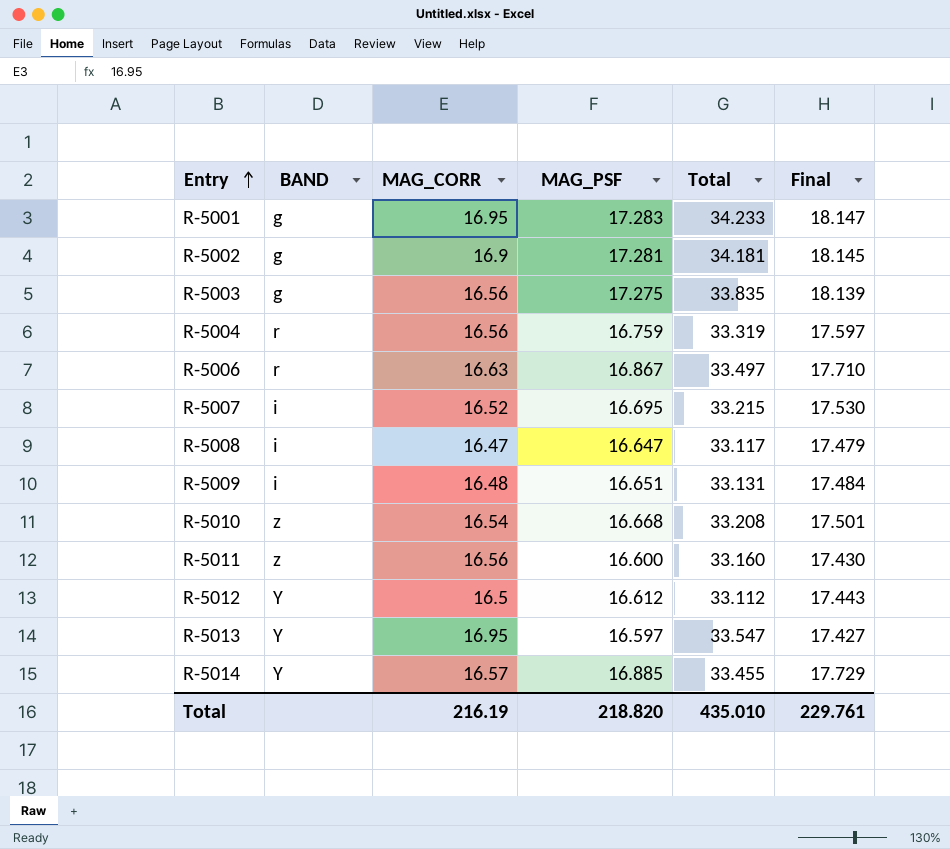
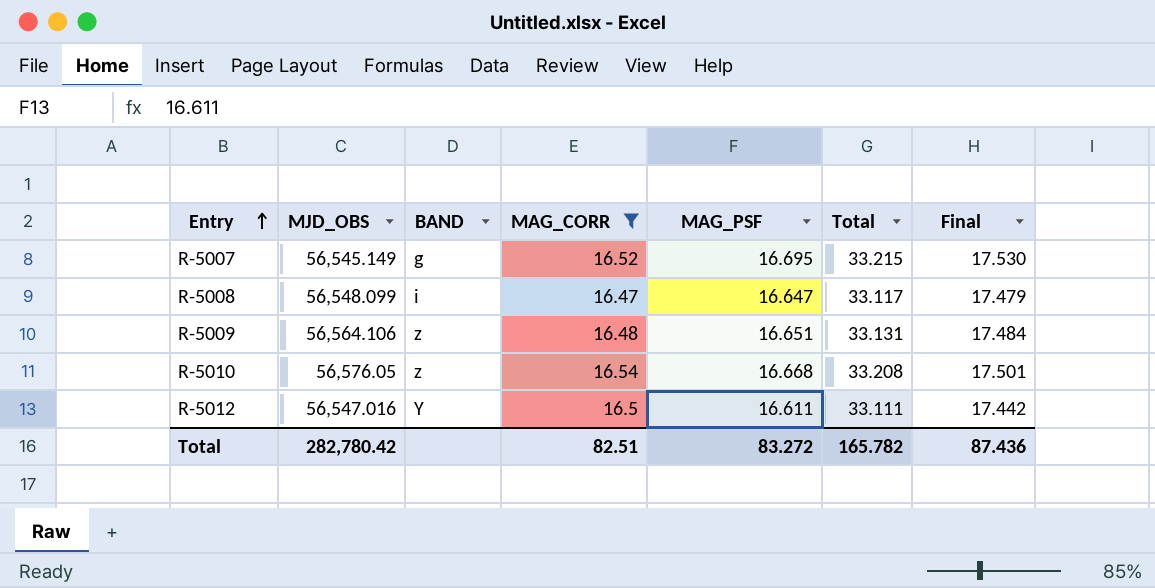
filter: none -> MAG_CORR <= 16.54
column MJD_OBS | position: none -> 2
R-5007 | BAND: i -> g
R-5009 | BAND: i -> z
R-5012 | MAG_PSF: 16.612 -> 16.611
R-5012 | Total: 33.112 -> 33.111
R-5012 | Final: 17.443 -> 17.442
Total | MAG_CORR: 216.19 -> 82.51
Total | MAG_PSF: 218.820 -> 83.272
Total | Total: 435.010 -> 165.782
Total | Final: 229.761 -> 87.436

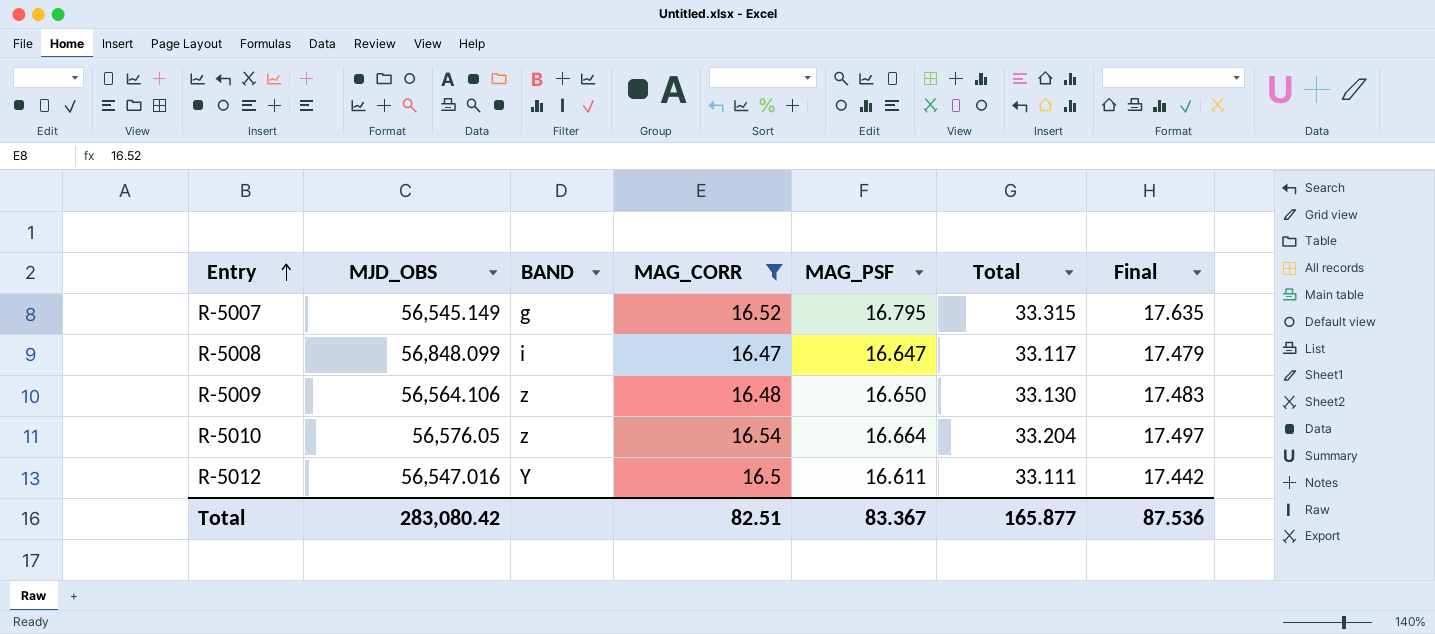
R-5007 | MAG_PSF: 16.695 -> 16.795
R-5007 | Total: 33.215 -> 33.315
R-5007 | Final: 17.530 -> 17.635
R-5008 | MJD_OBS: 56,548.099 -> 56,848.099
R-5009 | MAG_PSF: 16.651 -> 16.650
R-5009 | Total: 33.131 -> 33.130
R-5009 | Final: 17.484 -> 17.483
R-5010 | MAG_PSF: 16.668 -> 16.664
R-5010 | Total: 33.208 -> 33.204
R-5010 | Final: 17.501 -> 17.497
Total | MJD_OBS: 282,780.42 -> 283,080.42
Total | MAG_PSF: 83.272 -> 83.367
Total | Total: 165.782 -> 165.877
Total | Final: 87.436 -> 87.536

